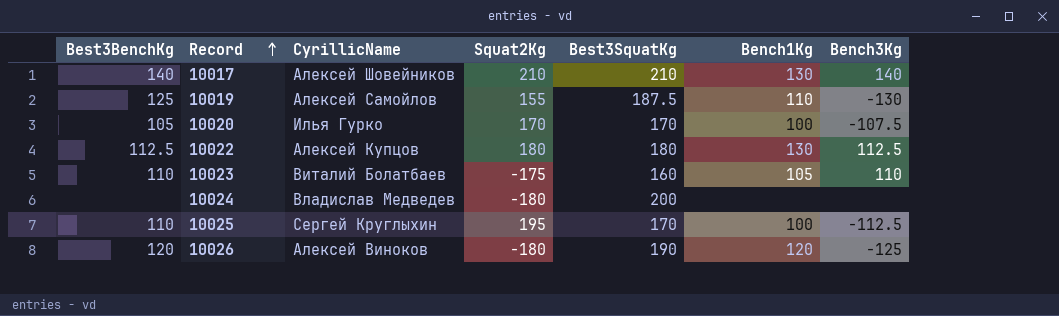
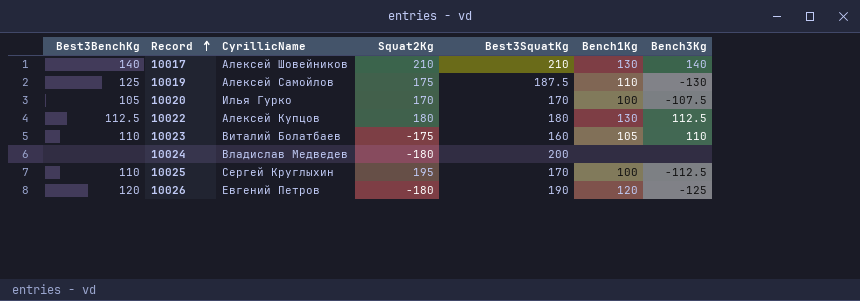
10019 | Squat2Kg: 155 -> 175
10026 | CyrillicName: Алексей Виноков -> Евгений Петров

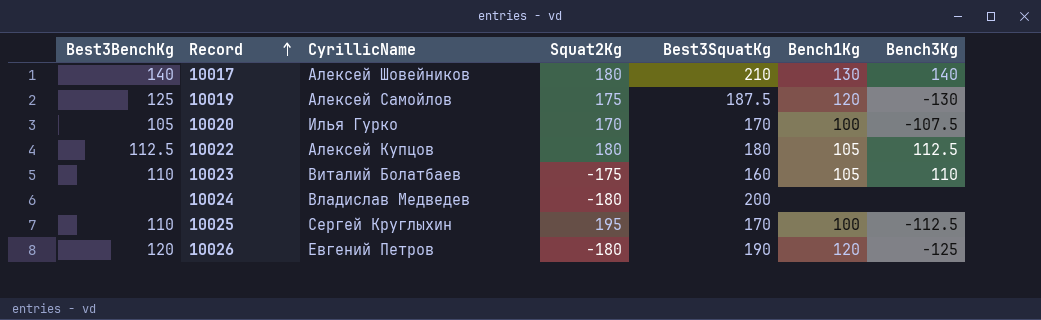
10017 | Squat2Kg: 210 -> 180
10019 | Bench1Kg: 110 -> 120
10022 | Bench1Kg: 130 -> 105

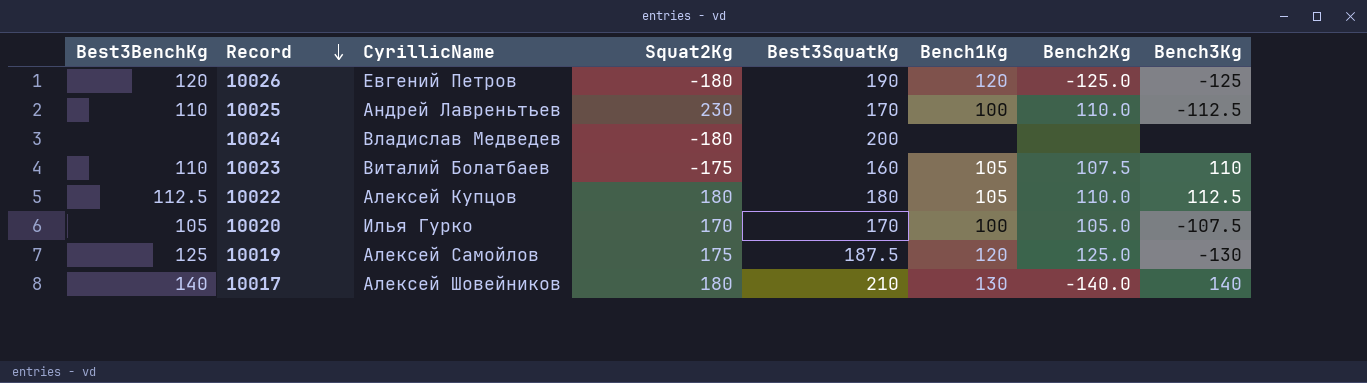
row order: Record ascending -> Record descending
column Bench2Kg | position: none -> 7
10025 | CyrillicName: Сергей Круглыхин -> Андрей Лавреньтьев
10025 | Squat2Kg: 195 -> 230

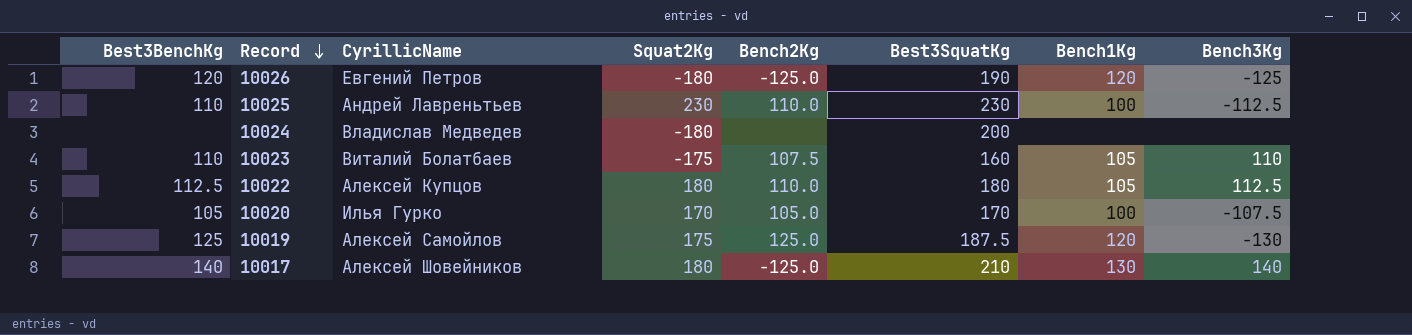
column Bench2Kg | position: 7 -> 5
10025 | Best3SquatKg: 170 -> 230
10017 | Bench2Kg: -140.0 -> -125.0

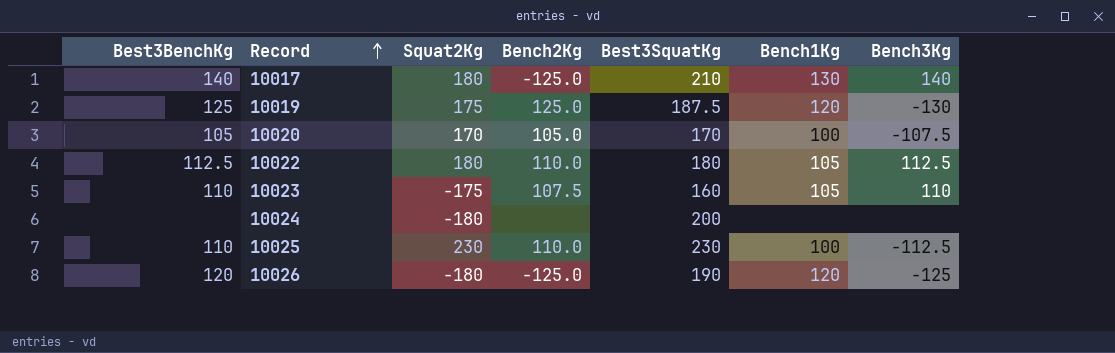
row order: Record descending -> Record ascending
column CyrillicName | position: 3 -> none

